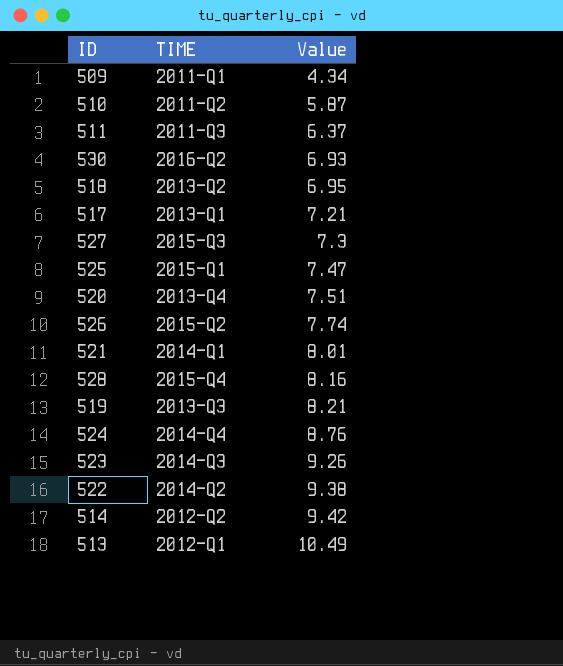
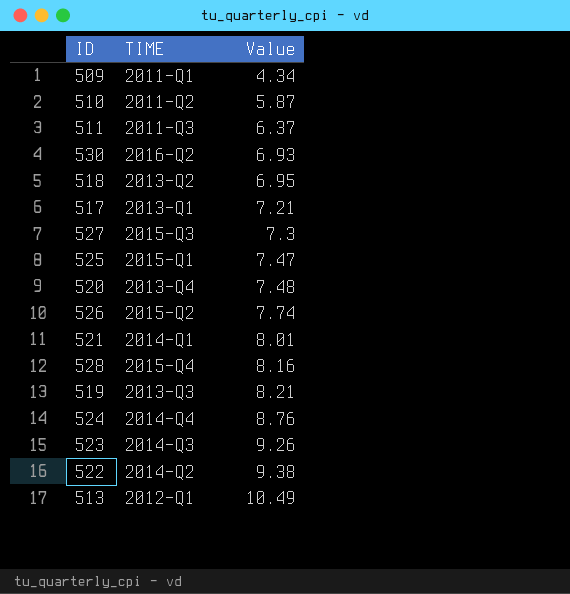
row 514: 2012-Q2 | 9.42 -> none
520 | Value: 7.51 -> 7.48

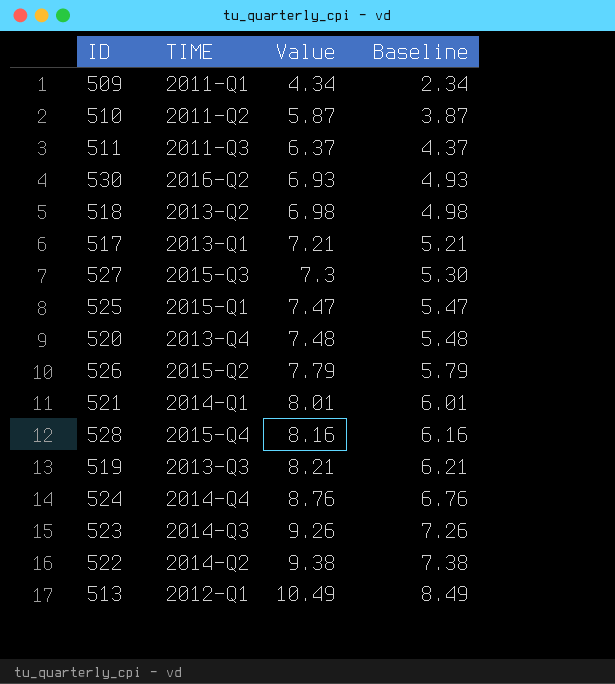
column Baseline | formula: none -> [Value] - 2
518 | Value: 6.95 -> 6.98
526 | Value: 7.74 -> 7.79

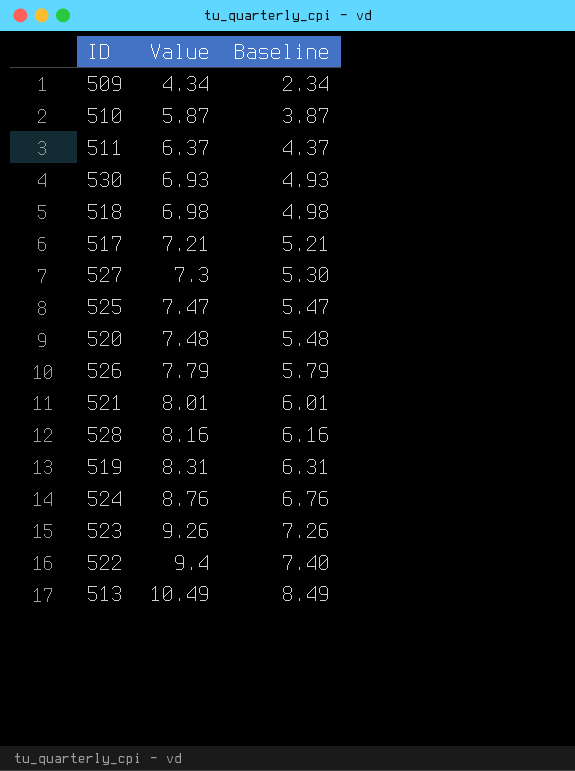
column TIME | position: 2 -> none
519 | Value: 8.21 -> 8.31
519 | Baseline: 6.21 -> 6.31
522 | Value: 9.38 -> 9.4
522 | Baseline: 7.38 -> 7.40

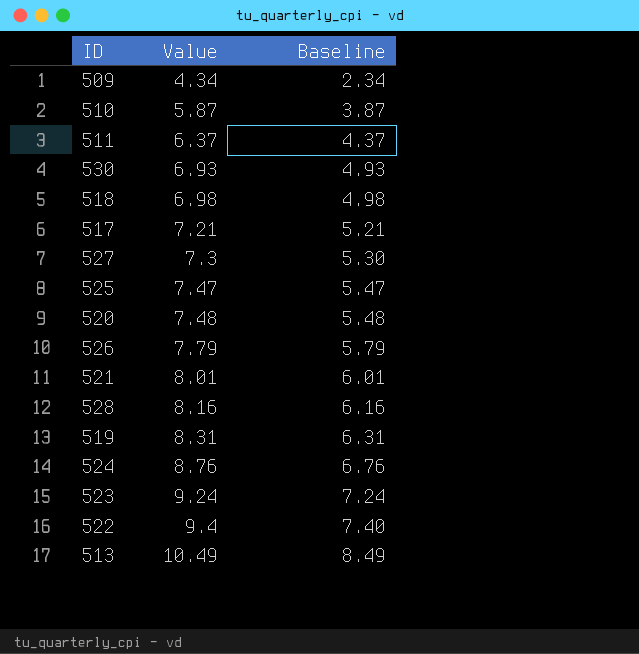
523 | Value: 9.26 -> 9.24
523 | Baseline: 7.26 -> 7.24

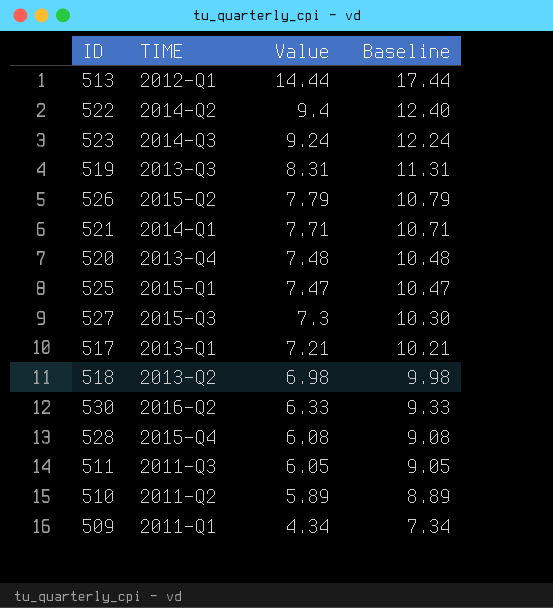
row order: Value ascending -> Value descending
column TIME | position: none -> 2
column Baseline | formula: [Value] - 2 -> [Value] + 3
row 524: 8.76 | 6.76 -> none
513 | Value: 10.49 -> 14.44
521 | Value: 8.01 -> 7.71
530 | Value: 6.93 -> 6.33
528 | Value: 8.16 -> 6.08
511 | Value: 6.37 -> 6.05
510 | Value: 5.87 -> 5.89

